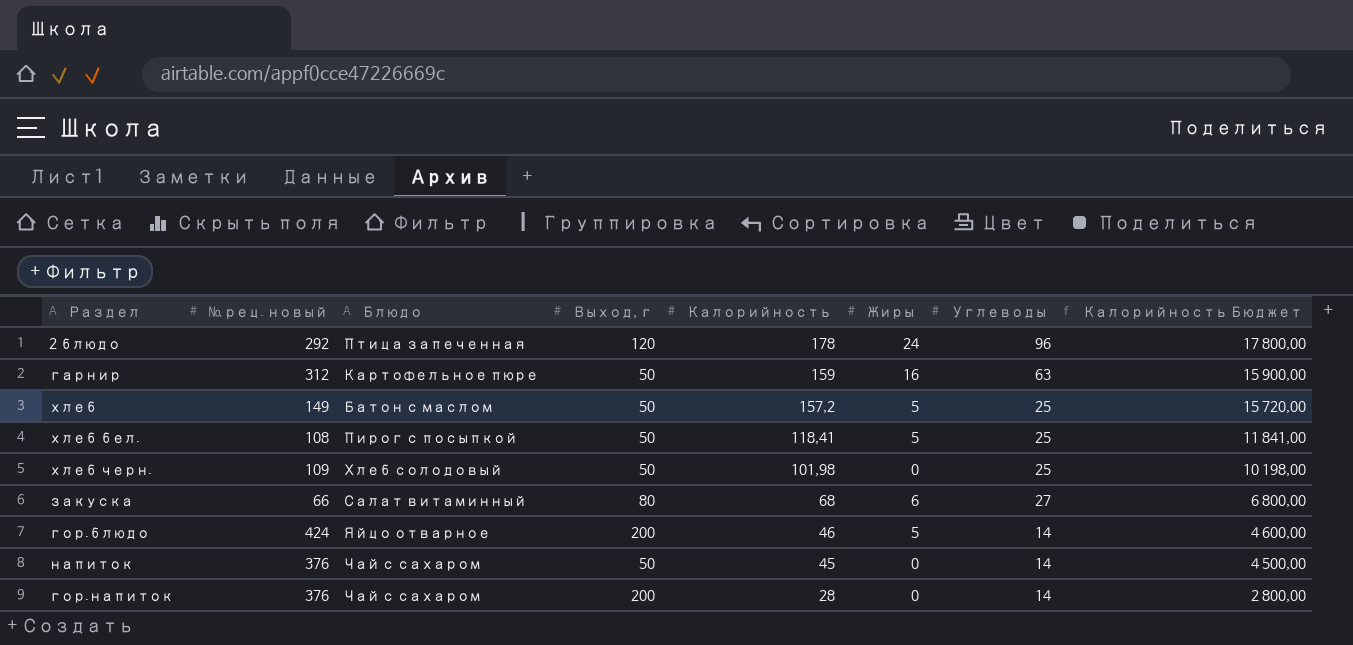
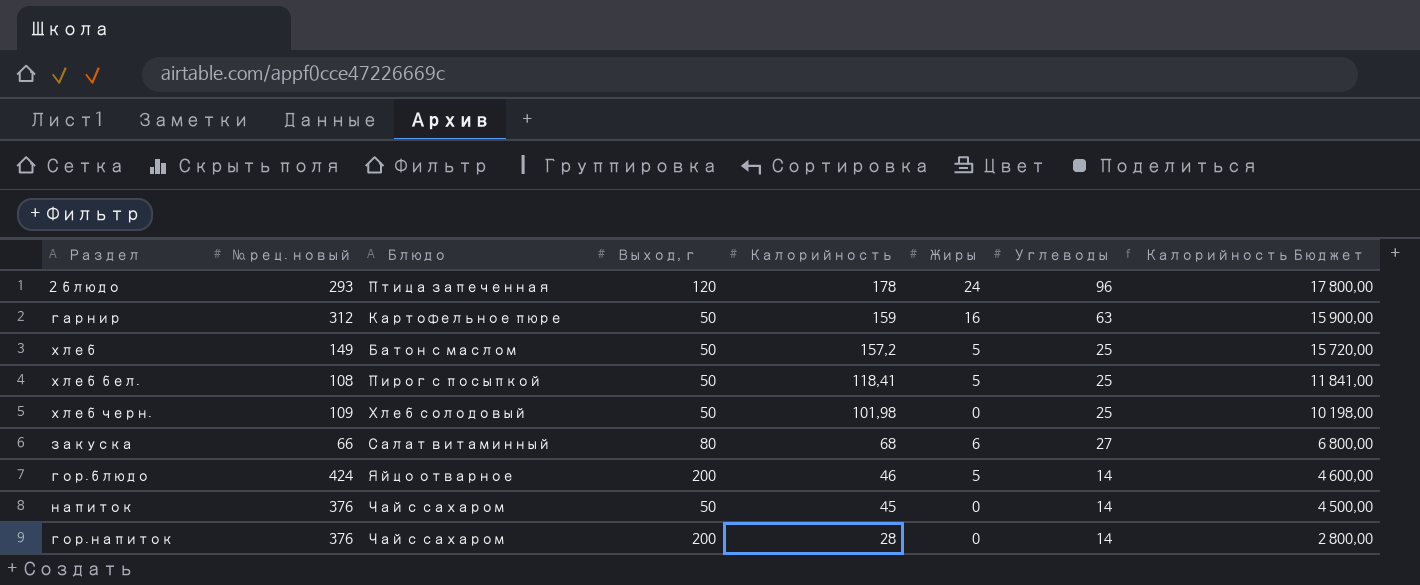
2 блюдо | № рец. новый: 292 -> 293

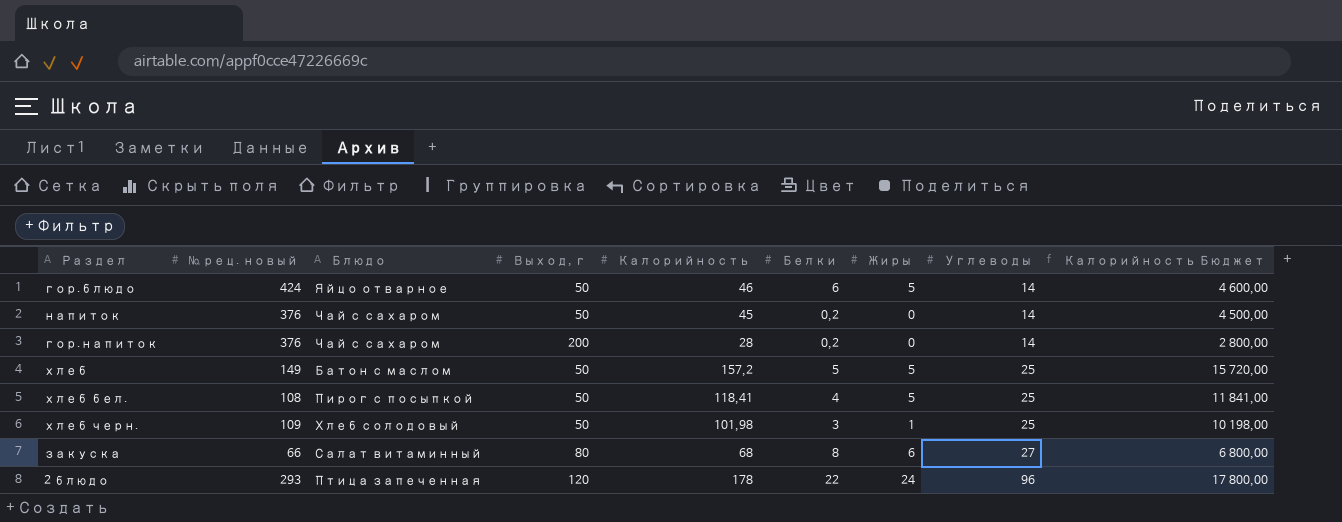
row order: Калорийность descending -> Углеводы ascending
column Белки | position: none -> 6
row гарнир: 312 | Картофельное пюре | 50 | 159 | 16 | 63 | 15 900,00 -> none
гор.блюдо | Выход, г: 200 -> 50
хлеб черн. | Жиры: 0 -> 1

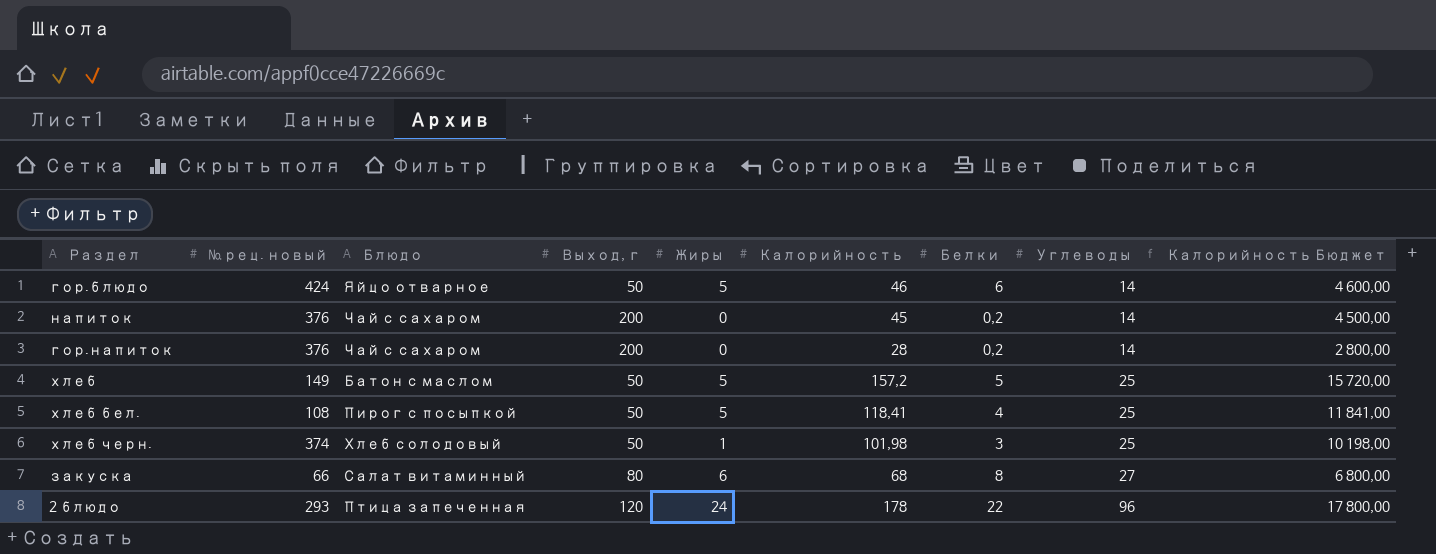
column Жиры | position: 7 -> 5
напиток | Выход, г: 50 -> 200
хлеб черн. | № рец. новый: 109 -> 374

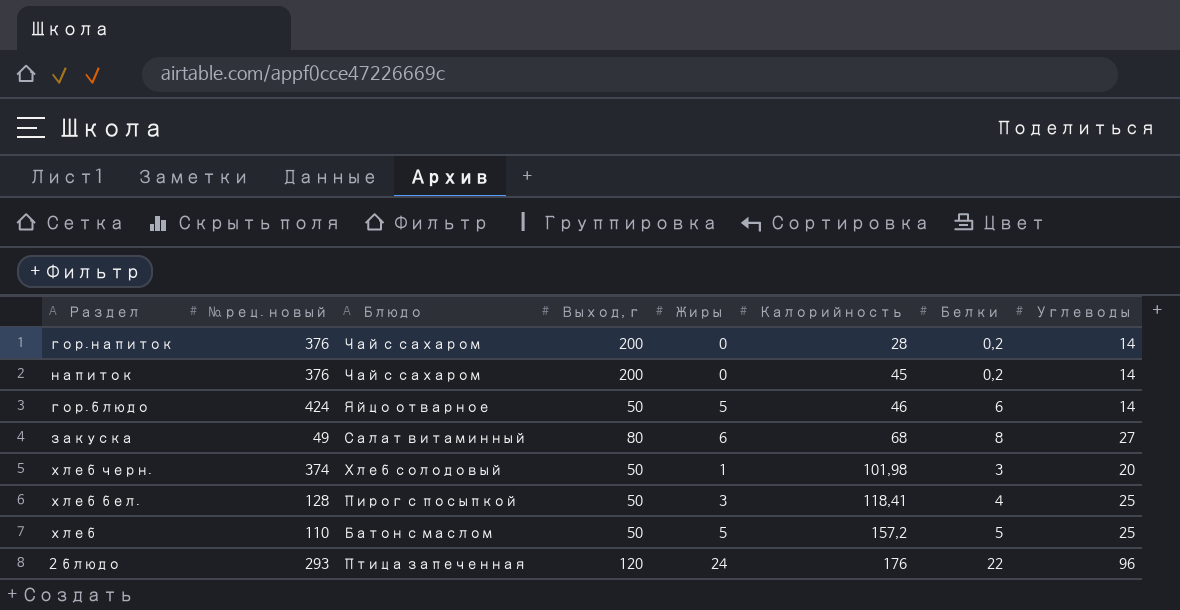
row order: Углеводы ascending -> Калорийность ascending
column Калорийность Бюджет | formula: [Калорийность] * 100 -> none
закуска | № рец. новый: 66 -> 49
хлеб черн. | Углеводы: 25 -> 20
хлеб бел. | № рец. новый: 108 -> 128
хлеб бел. | Жиры: 5 -> 3
хлеб | № рец. новый: 149 -> 110
2 блюдо | Калорийность: 178 -> 176

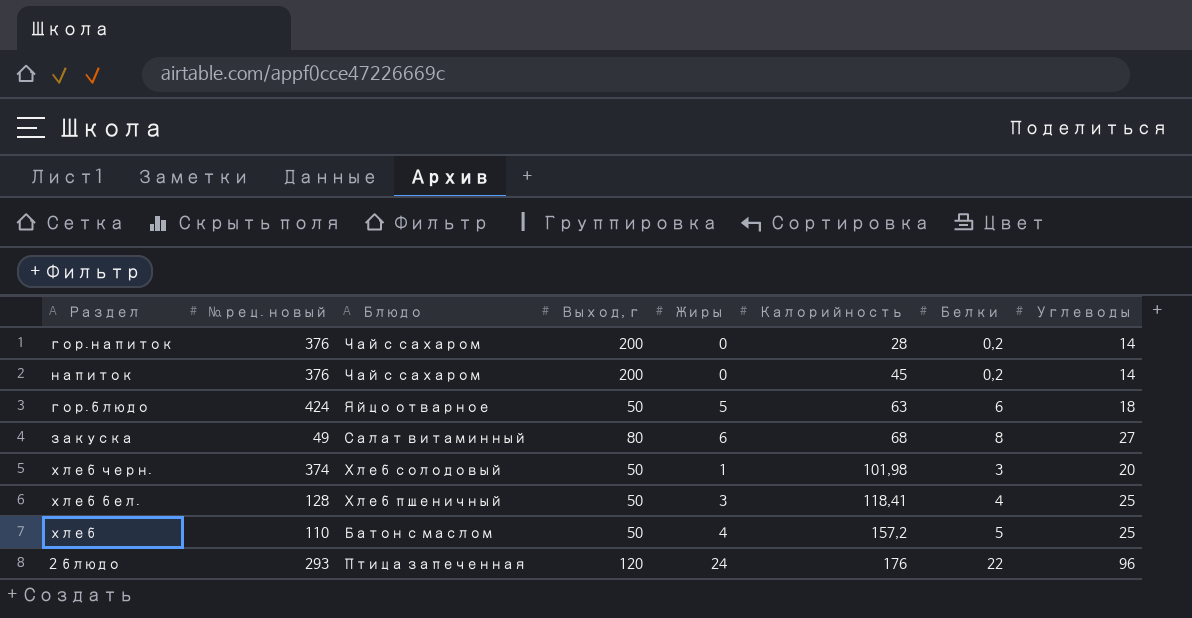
гор.блюдо | Калорийность: 46 -> 63
гор.блюдо | Углеводы: 14 -> 18
хлеб бел. | Блюдо: Пирог с посыпкой -> Хлеб пшеничный
хлеб | Жиры: 5 -> 4

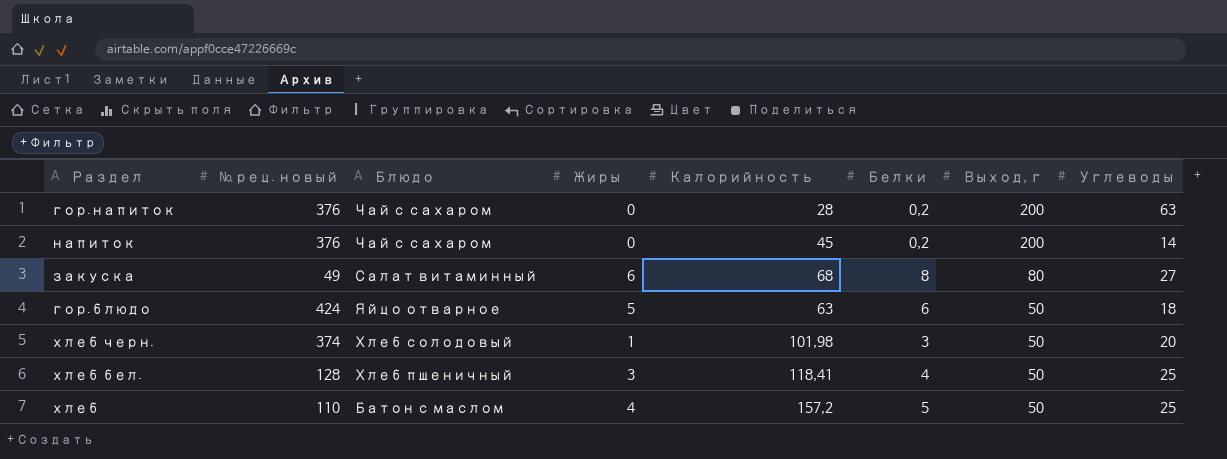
row order: Калорийность ascending -> Выход, г descending
column Выход, г | position: 4 -> 7
row 2 блюдо: 293 | Птица запеченная | 120 | 24 | 176 | 22 | 96 -> none
гор.напиток | Углеводы: 14 -> 63

